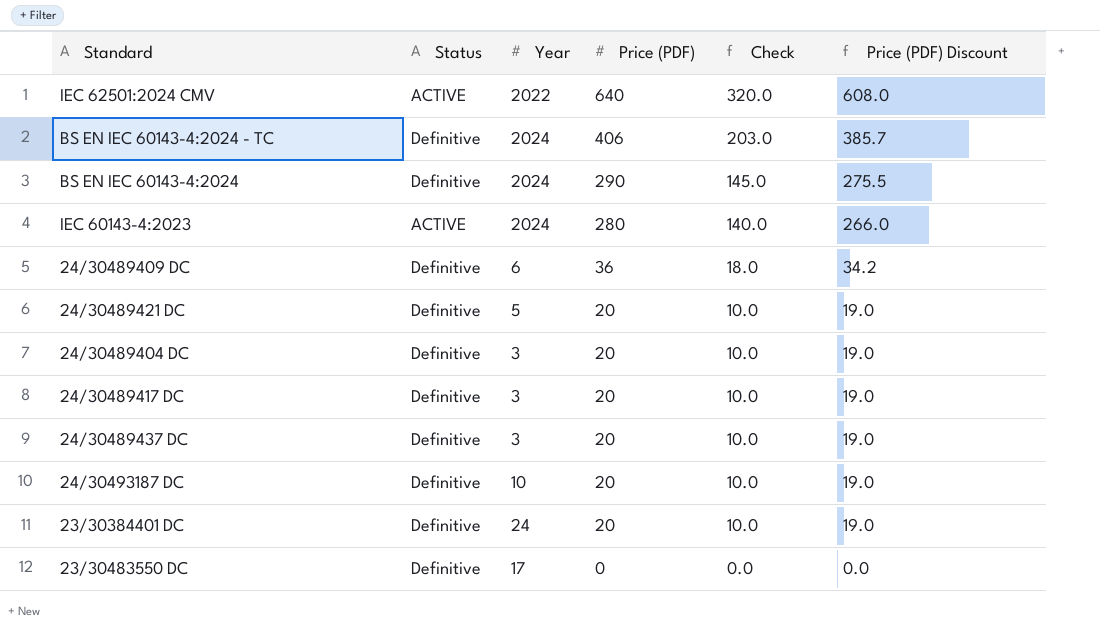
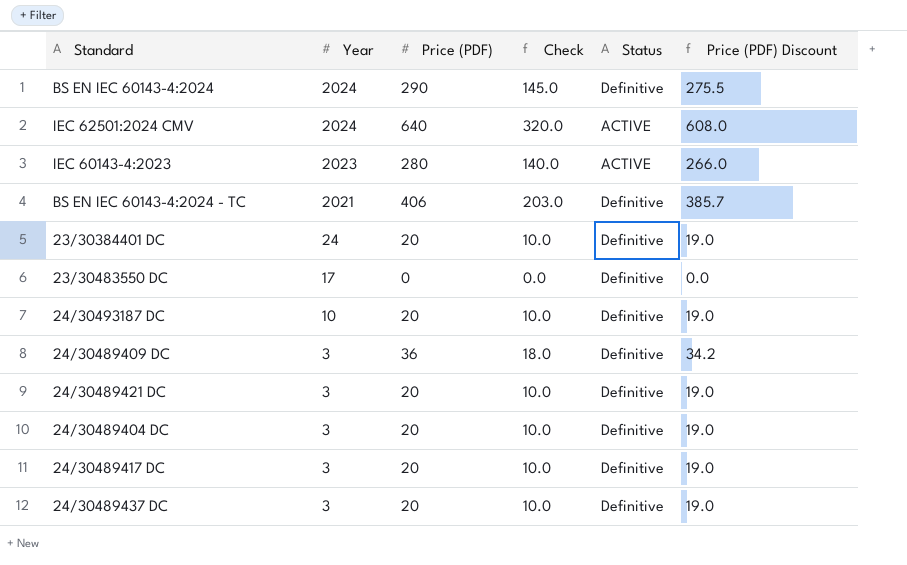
row order: Price (PDF) descending -> Year descending
column Status | position: 2 -> 5
IEC 62501:2024 CMV | Year: 2022 -> 2024
IEC 60143-4:2023 | Year: 2024 -> 2023
BS EN IEC 60143-4:2024 - TC | Year: 2024 -> 2021
24/30489409 DC | Year: 6 -> 3
24/30489421 DC | Year: 5 -> 3

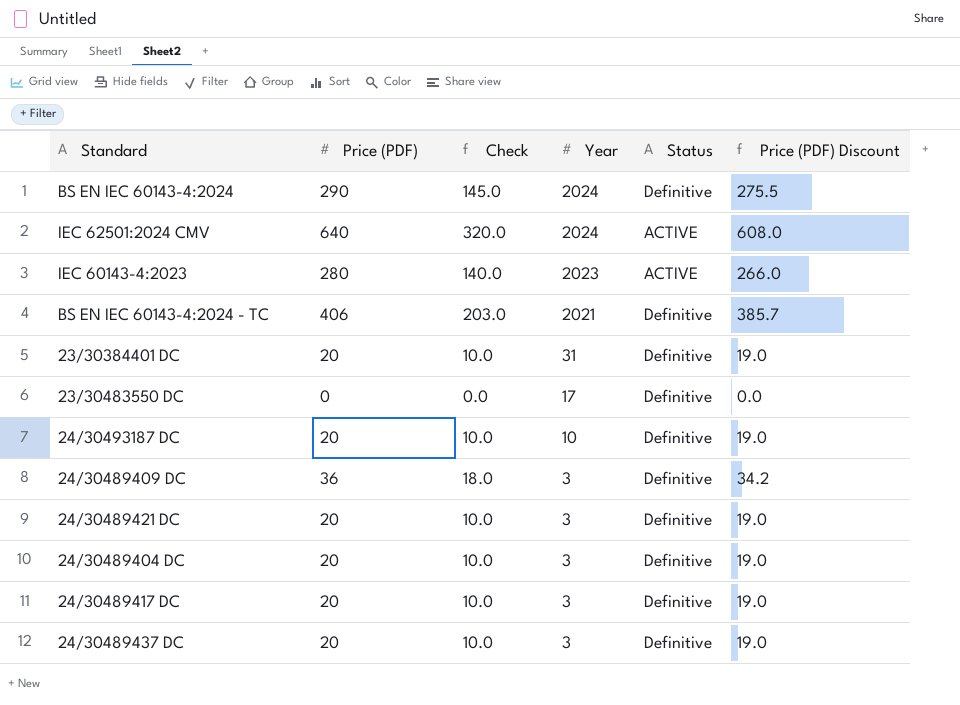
column Year | position: 2 -> 4
23/30384401 DC | Year: 24 -> 31

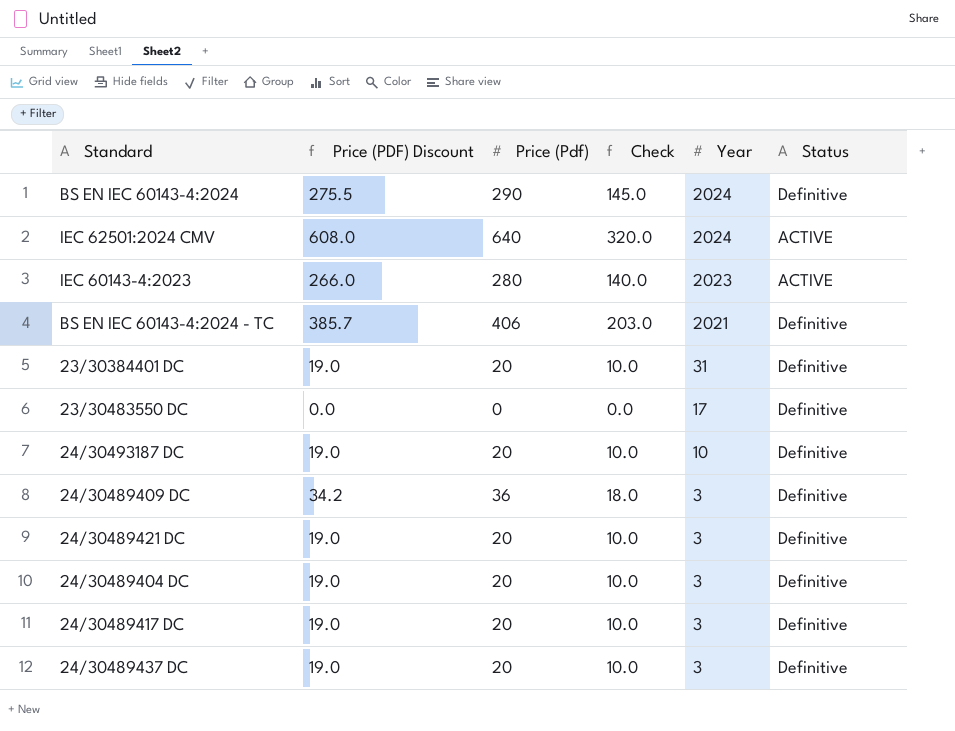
column Price (PDF) Discount | position: 6 -> 2
column name: Price (PDF) -> Price (Pdf)

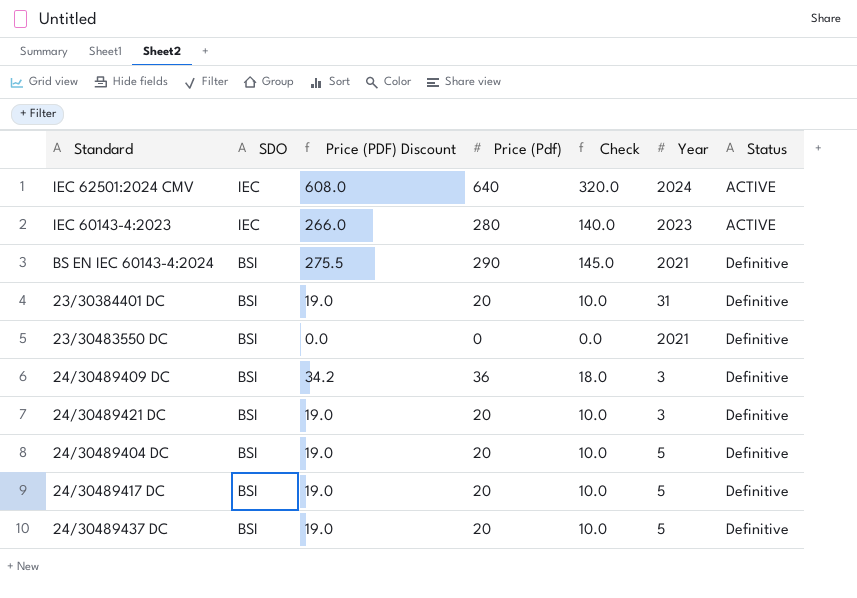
row order: Year descending -> SDO descending
column SDO | position: none -> 2
row BS EN IEC 60143-4:2024 - TC: 385.7 | 406 | 203.0 | 2021 | Definitive -> none
row 24/30493187 DC: 19.0 | 20 | 10.0 | 10 | Definitive -> none
BS EN IEC 60143-4:2024 | Year: 2024 -> 2021
23/30483550 DC | Year: 17 -> 2021
24/30489404 DC | Year: 3 -> 5
24/30489417 DC | Year: 3 -> 5
24/30489437 DC | Year: 3 -> 5

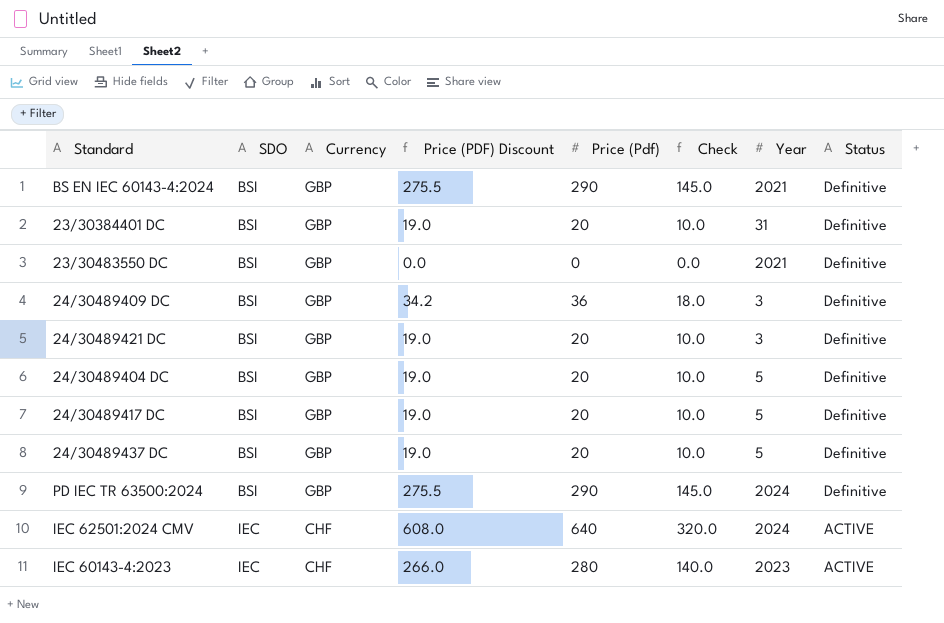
row order: SDO descending -> SDO ascending
column Currency | position: none -> 3
row PD IEC TR 63500:2024: none -> BSI | GBP | 275.5 | 290 | 145.0 | 2024 | Definitive

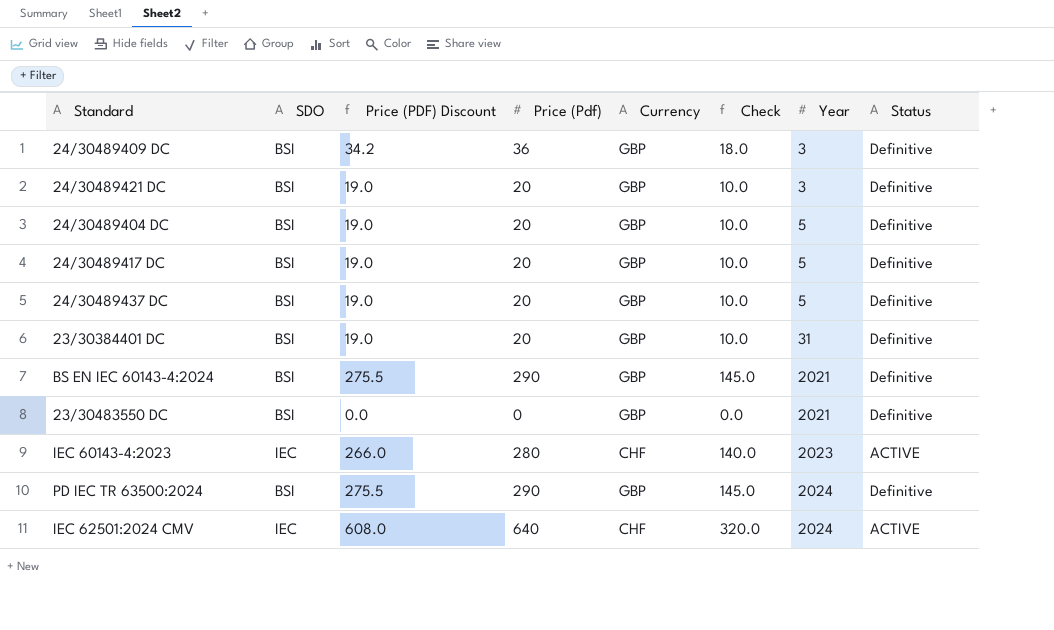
row order: SDO ascending -> Year ascending
column Currency | position: 3 -> 5

